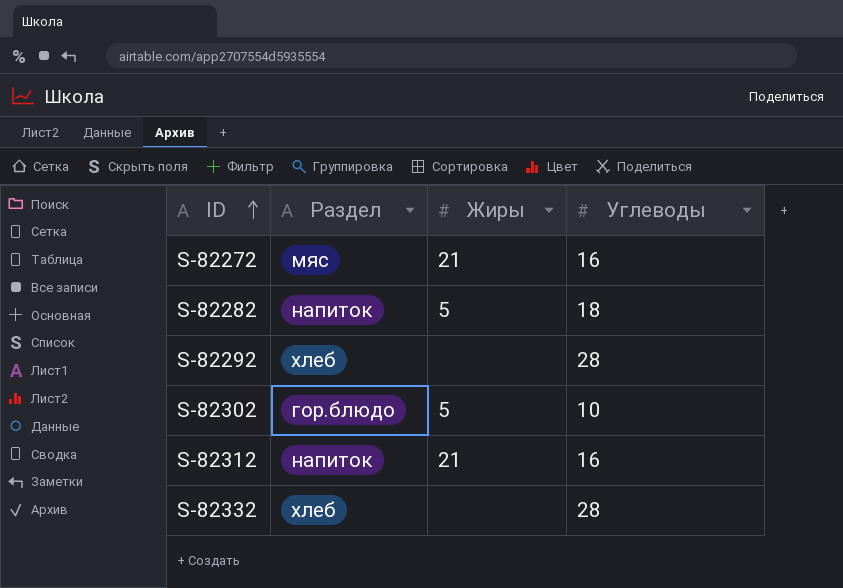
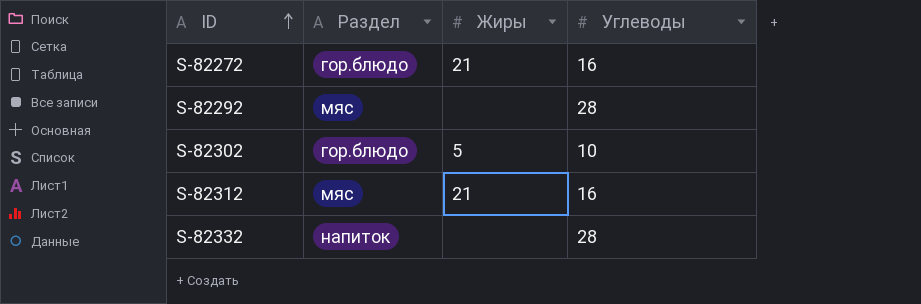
row S-82282: напиток | 5 | 18 -> none
S-82272 | Раздел: мяс -> гор.блюдо
S-82292 | Раздел: хлеб -> мяс
S-82312 | Раздел: напиток -> мяс
S-82332 | Раздел: хлеб -> напиток

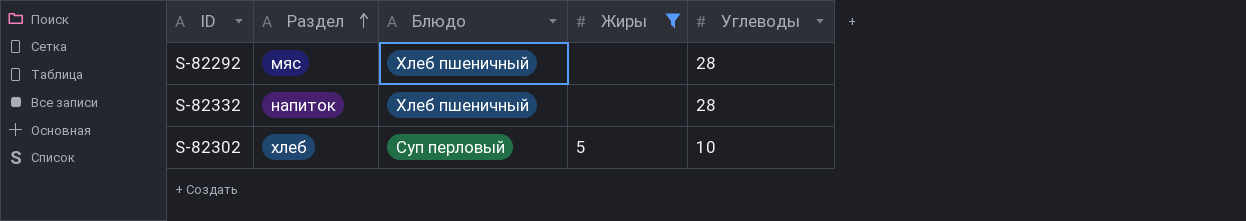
filter: none -> Жиры != 21
row order: ID ascending -> Раздел ascending
column Блюдо | position: none -> 3
S-82302 | Раздел: гор.блюдо -> хлеб

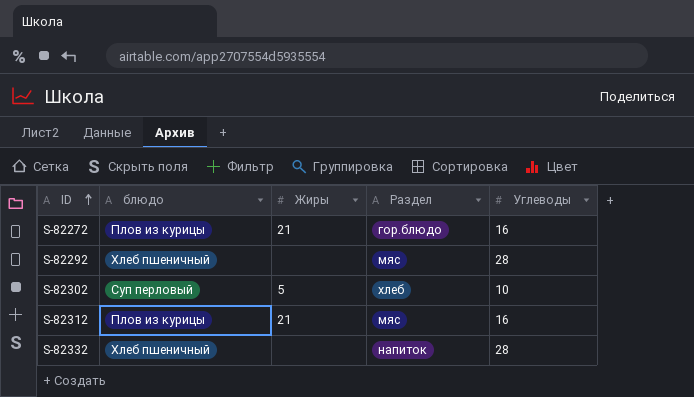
filter: Жиры != 21 -> none
row order: Раздел ascending -> ID ascending
column name: Блюдо -> блюдо
column Раздел | position: 2 -> 4

